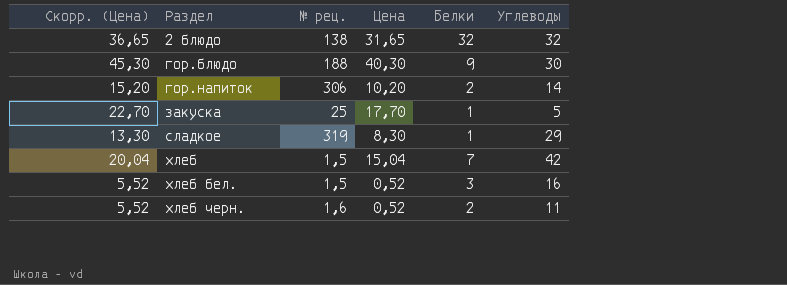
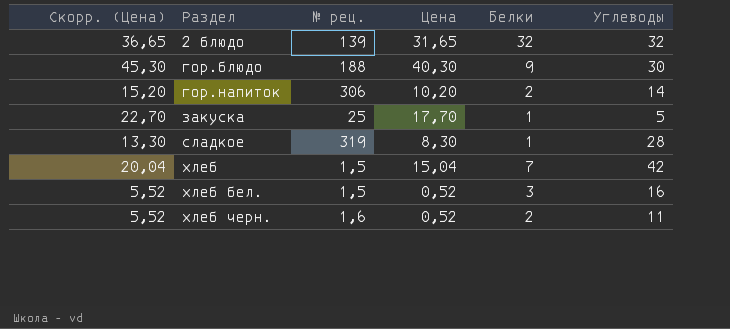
2 блюдо | № рец.: 138 -> 139
сладкое | Углеводы: 29 -> 28

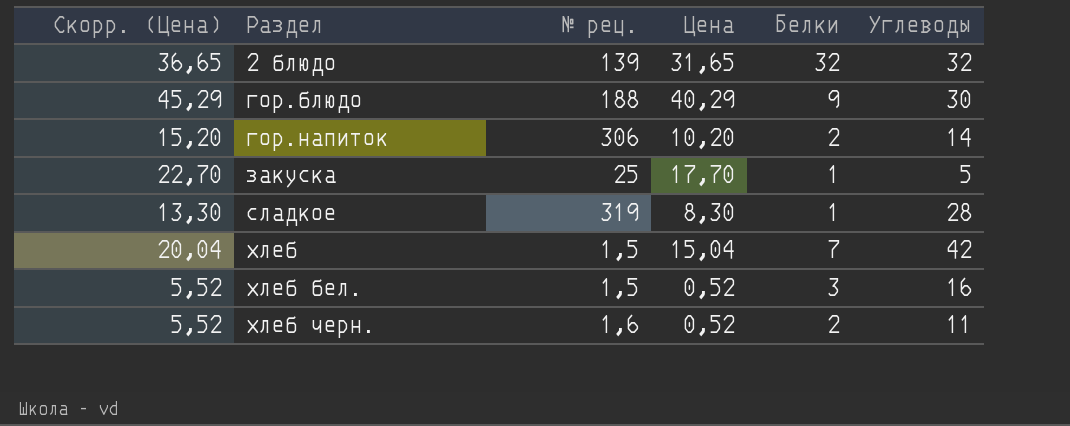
гор.блюдо | Скорр. (Цена): 45,30 -> 45,29
гор.блюдо | Цена: 40,30 -> 40,29

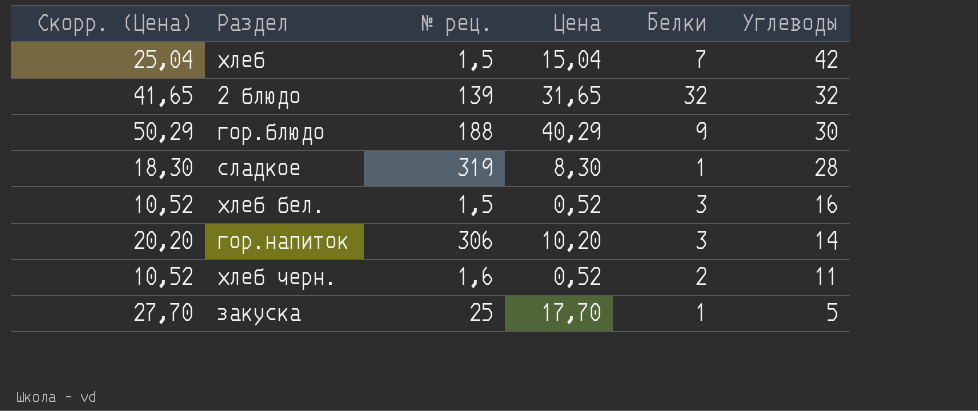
row order: Раздел ascending -> Углеводы descending
column Скорр. (Цена) | formula: [Цена] + 5 -> [Цена] + 10
гор.напиток | Белки: 2 -> 3

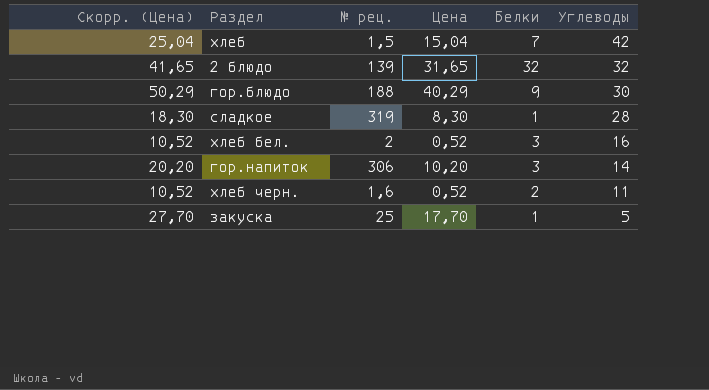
хлеб бел. | № рец.: 1,5 -> 2

